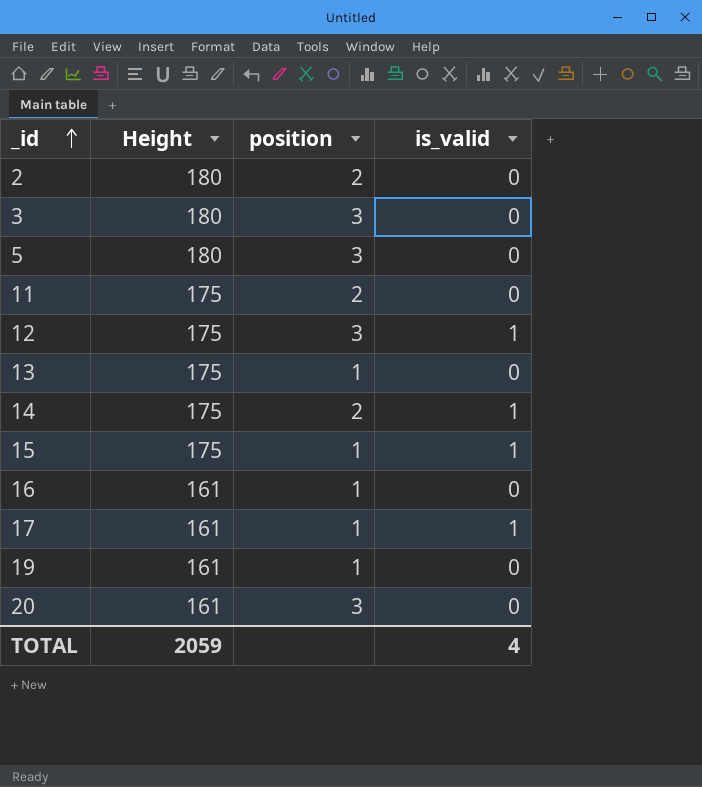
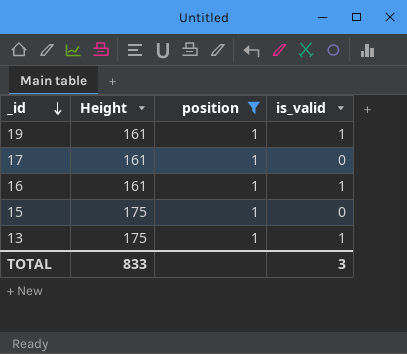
filter: none -> position = 1
row order: _id ascending -> _id descending
19 | is_valid: 0 -> 1
17 | is_valid: 1 -> 0
16 | is_valid: 0 -> 1
15 | is_valid: 1 -> 0
13 | is_valid: 0 -> 1
TOTAL | Height: 2059 -> 833
TOTAL | is_valid: 4 -> 3

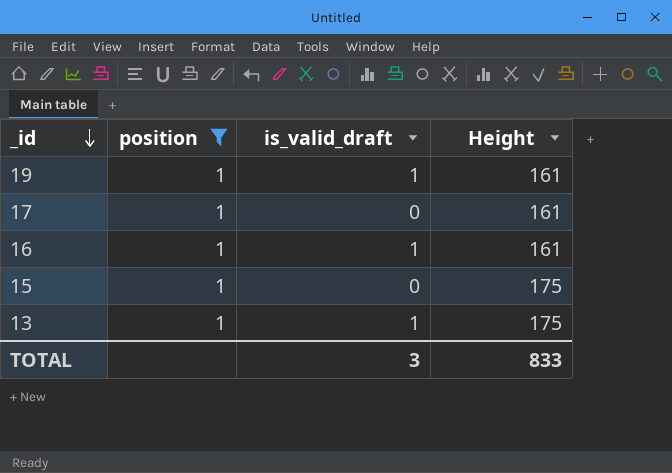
column name: is_valid -> is_valid_draft
column Height | position: 2 -> 4

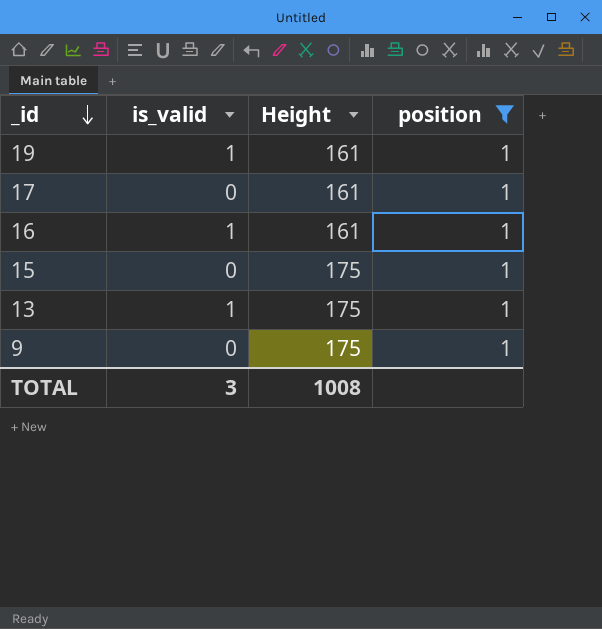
column name: is_valid_draft -> is_valid
column position | position: 2 -> 4
row 9: none -> 0 | 175 | 1
TOTAL | Height: 833 -> 1008

